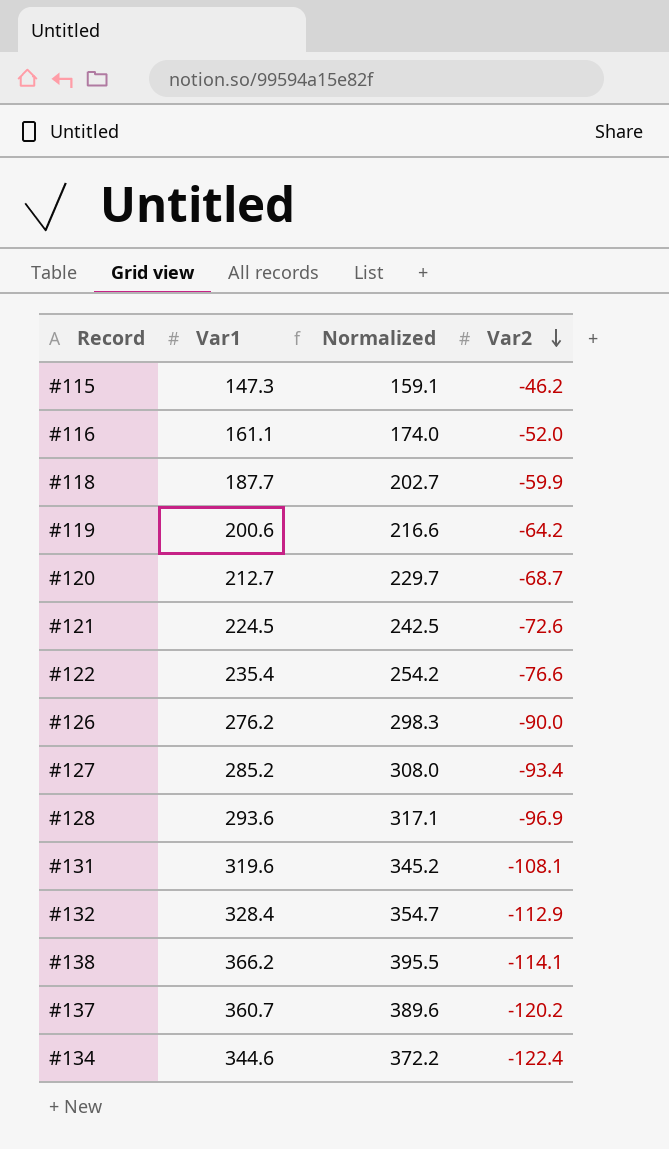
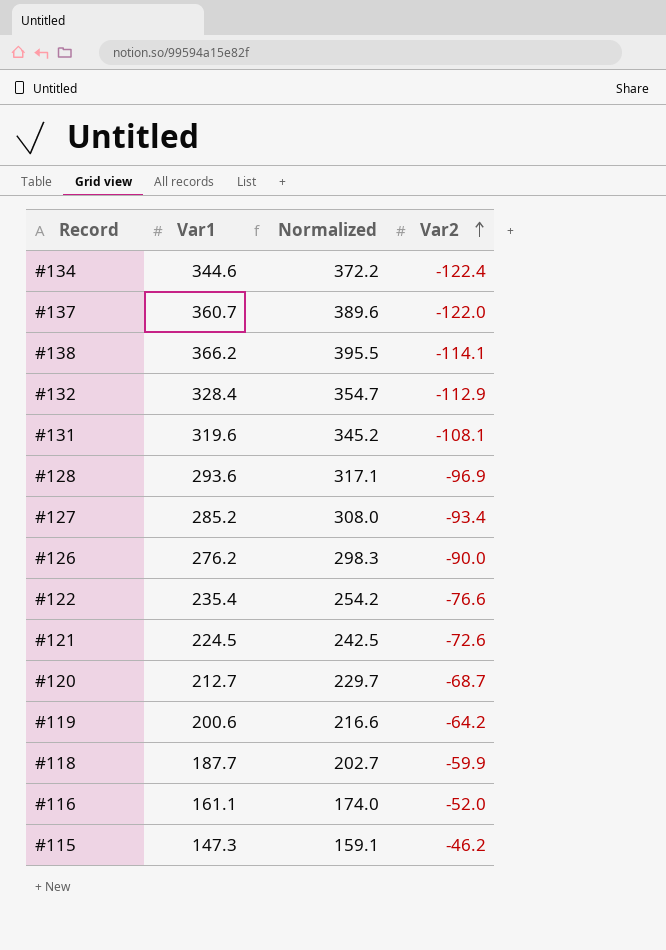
row order: Var2 descending -> Var2 ascending
#137 | Var2: -120.2 -> -122.0

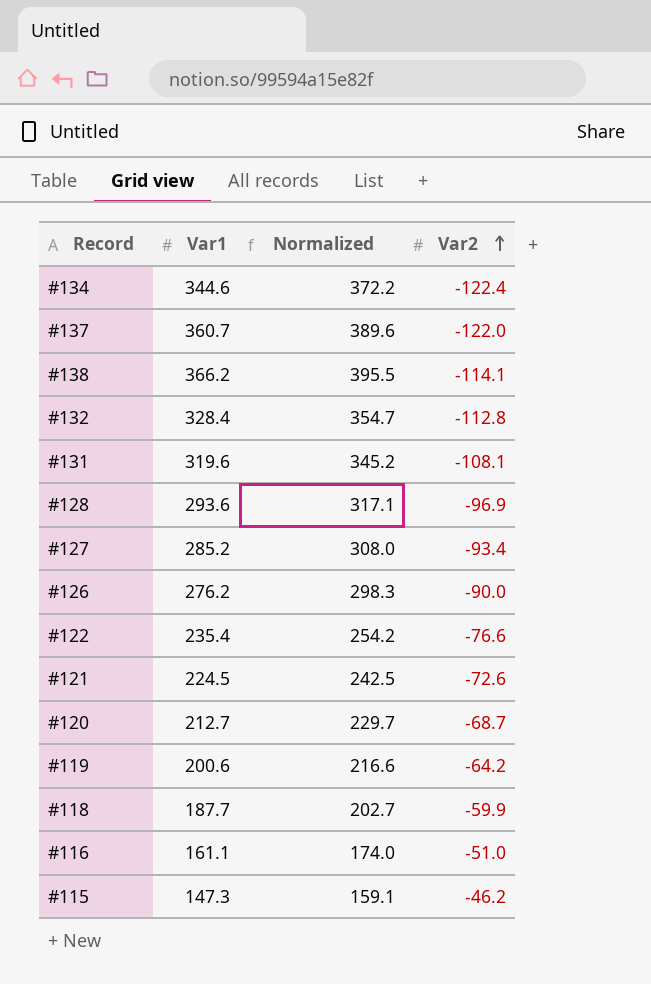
#132 | Var2: -112.9 -> -112.8
#116 | Var2: -52.0 -> -51.0

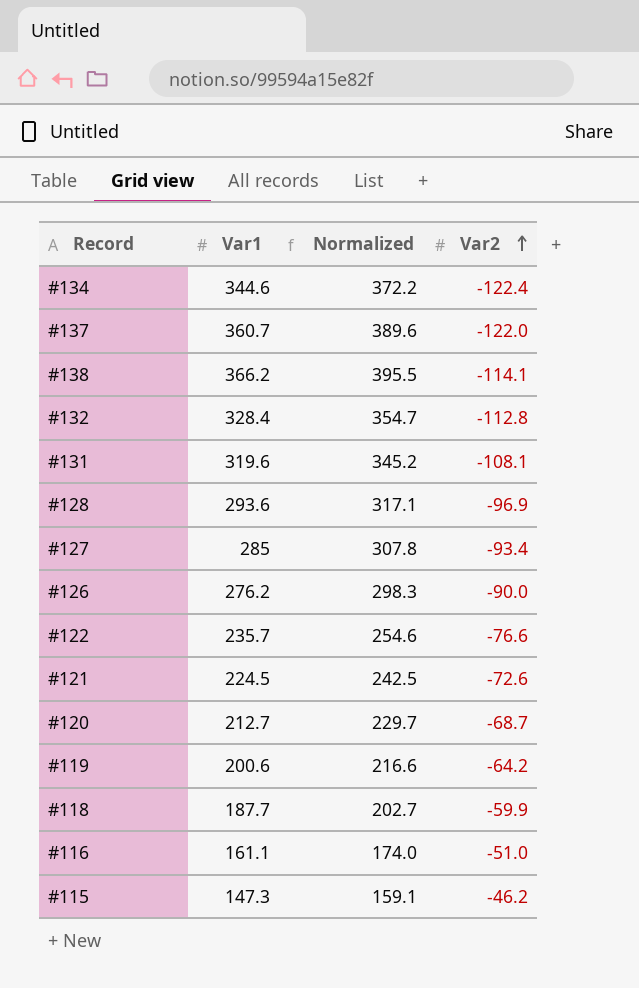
#127 | Var1: 285.2 -> 285
#127 | Normalized: 308.0 -> 307.8
#122 | Var1: 235.4 -> 235.7
#122 | Normalized: 254.2 -> 254.6

